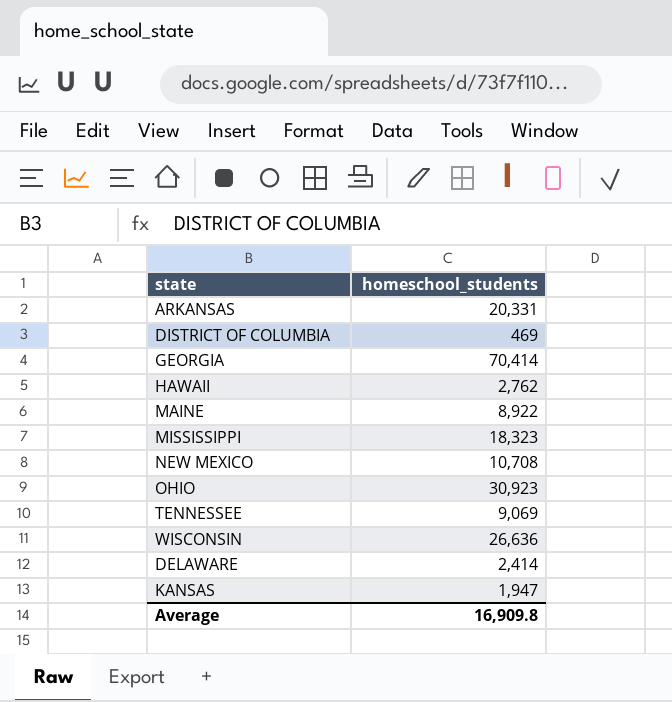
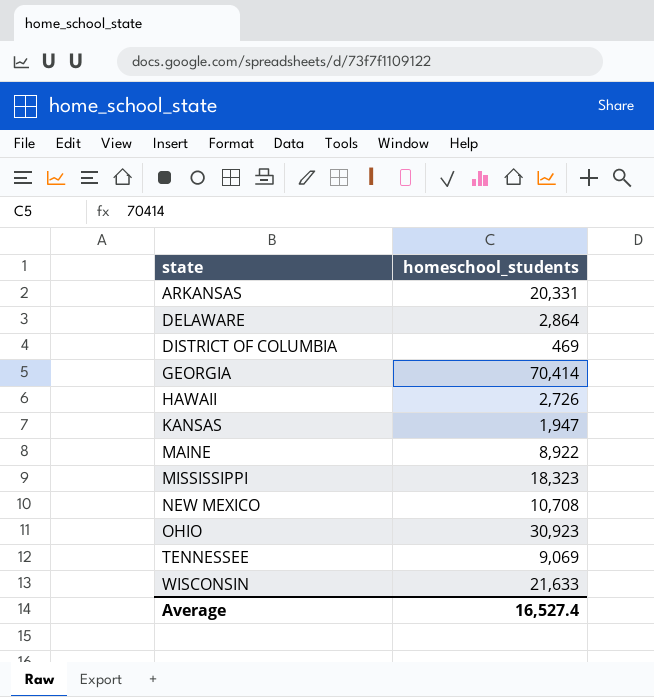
row order: none -> state ascending
DELAWARE | homeschool_students: 2,414 -> 2,864
HAWAII | homeschool_students: 2,762 -> 2,726
WISCONSIN | homeschool_students: 26,636 -> 21,633
Average | homeschool_students: 16,909.8 -> 16,527.4

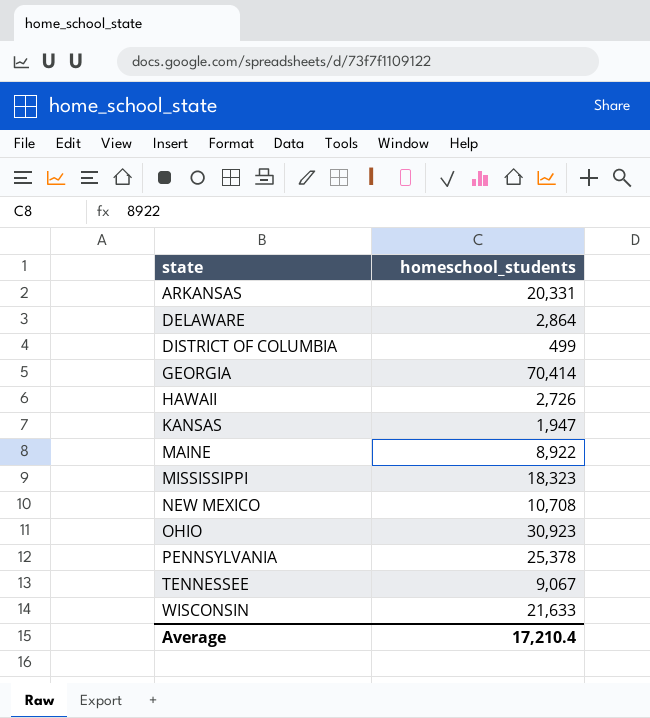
DISTRICT OF COLUMBIA | homeschool_students: 469 -> 499
row PENNSYLVANIA: none -> 25,378
TENNESSEE | homeschool_students: 9,069 -> 9,067
Average | homeschool_students: 16,527.4 -> 17,210.4

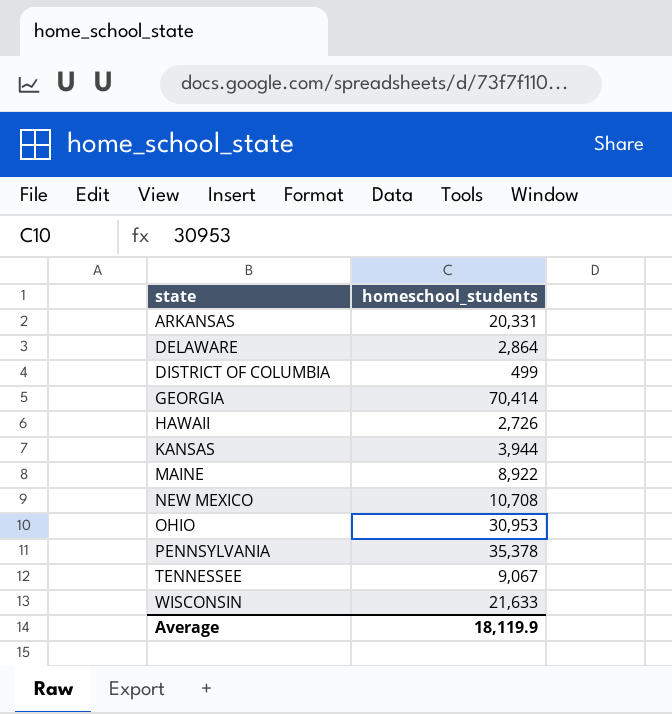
row MISSISSIPPI: 18,323 -> none
KANSAS | homeschool_students: 1,947 -> 3,944
OHIO | homeschool_students: 30,923 -> 30,953
PENNSYLVANIA | homeschool_students: 25,378 -> 35,378
Average | homeschool_students: 17,210.4 -> 18,119.9

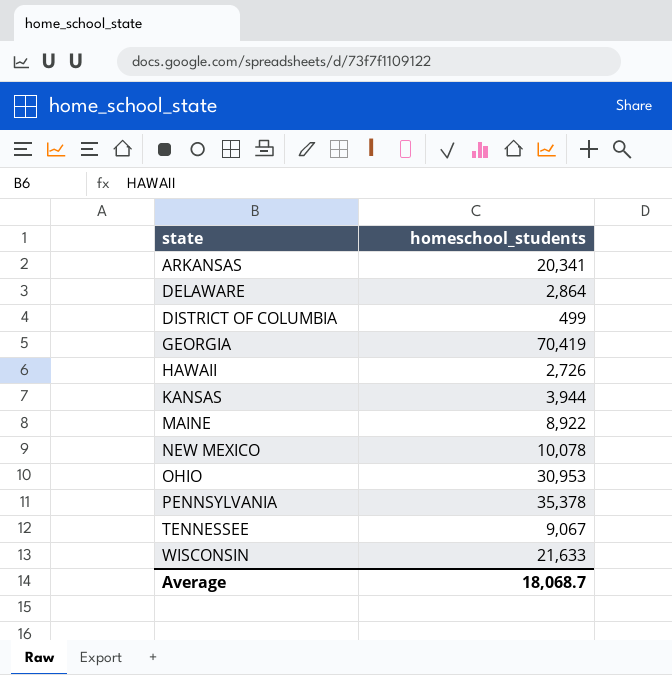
ARKANSAS | homeschool_students: 20,331 -> 20,341
GEORGIA | homeschool_students: 70,414 -> 70,419
NEW MEXICO | homeschool_students: 10,708 -> 10,078
Average | homeschool_students: 18,119.9 -> 18,068.7

